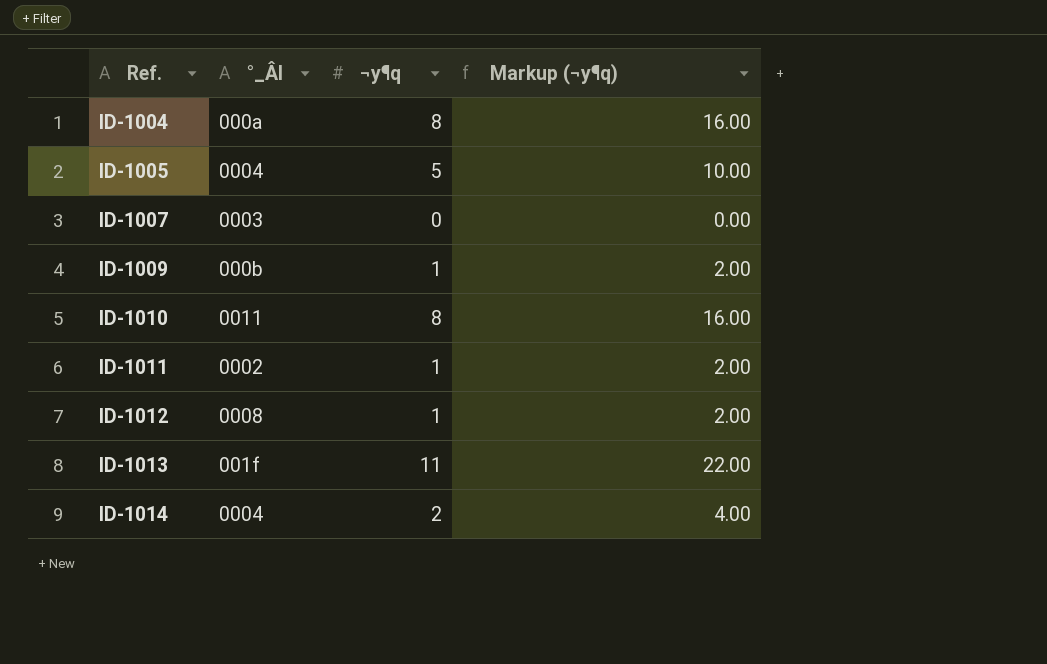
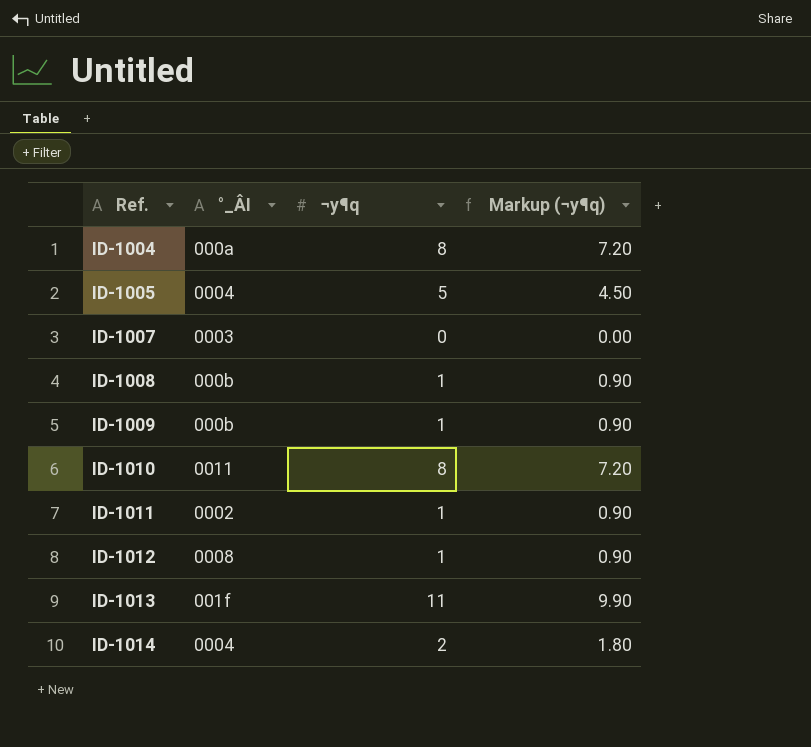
column Markup (¬y¶q) | formula: [¬y¶q] * 2 -> [¬y¶q] * 0.9
row ID-1008: none -> 000b | 1 | 0.90

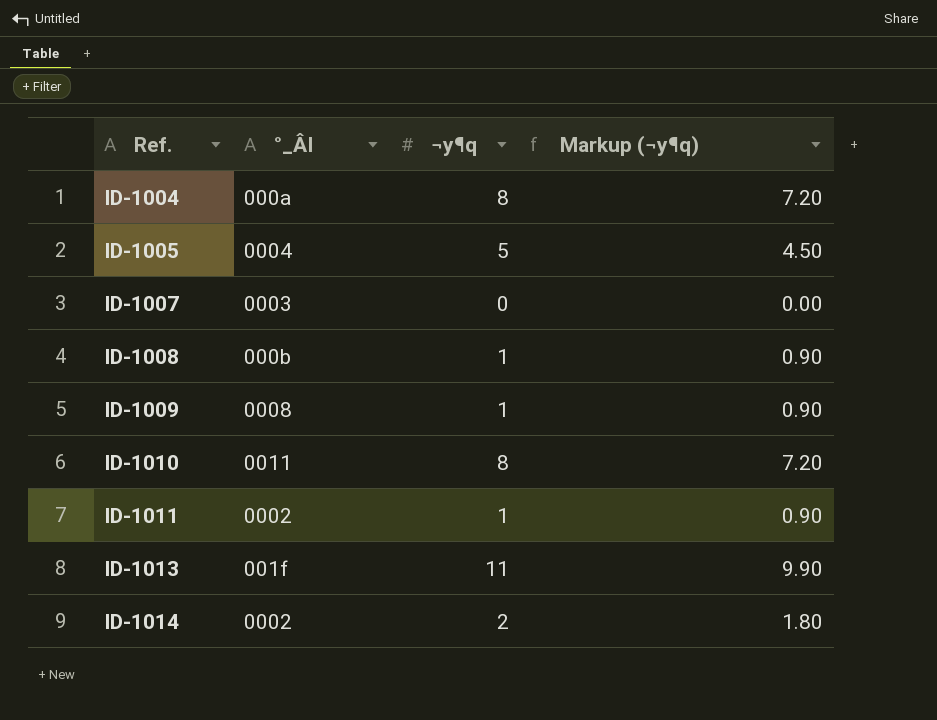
row ID-1012: 0008 | 1 | 0.90 -> none
ID-1009 | °_ÂI: 000b -> 0008
ID-1014 | °_ÂI: 0004 -> 0002

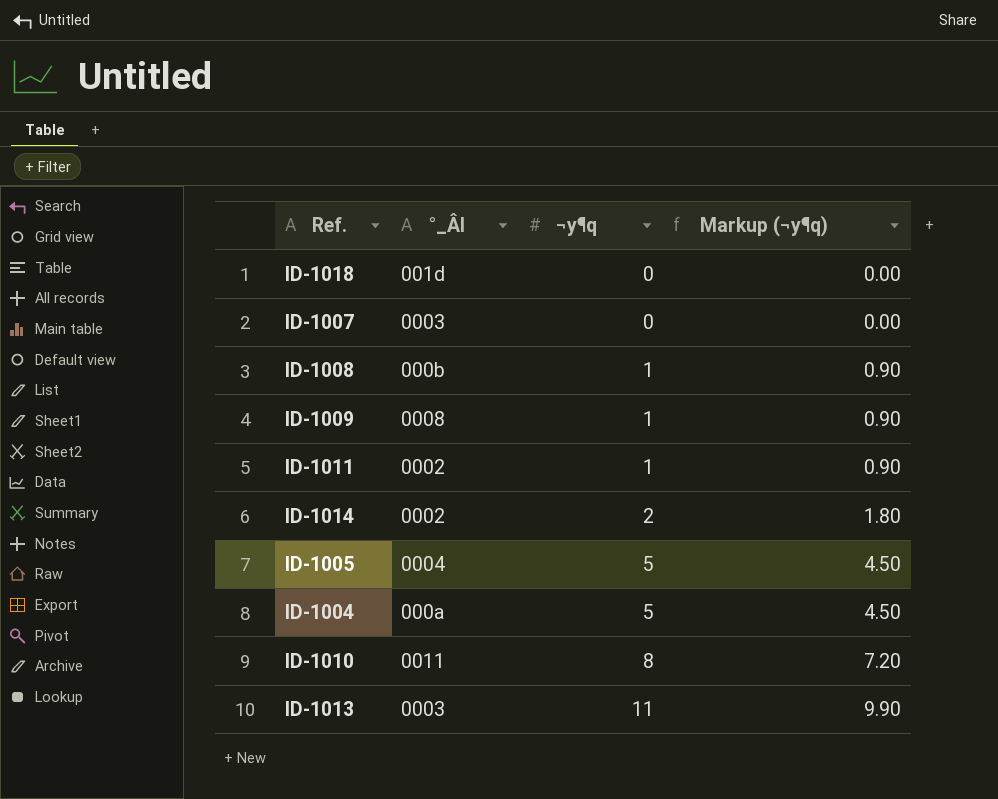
row order: Ref. ascending -> ¬y¶q ascending
row ID-1018: none -> 001d | 0 | 0.00
ID-1004 | ¬y¶q: 8 -> 5
ID-1004 | Markup (¬y¶q): 7.20 -> 4.50
ID-1013 | °_ÂI: 001f -> 0003

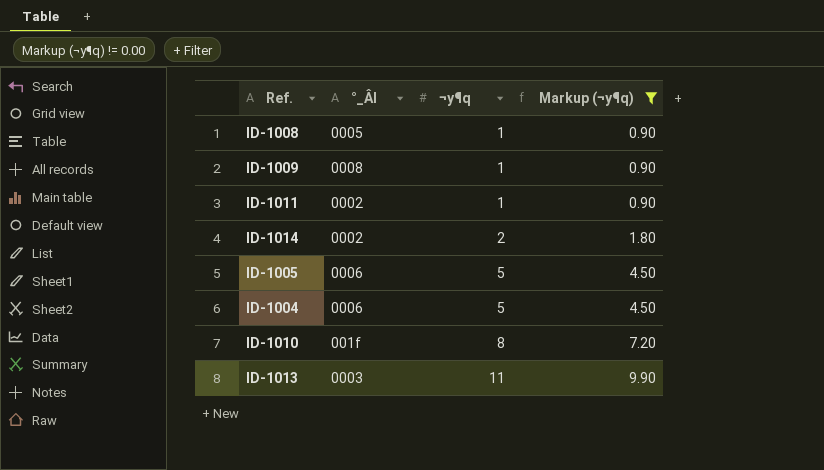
filter: none -> Markup (¬y¶q) != 0.00
ID-1008 | °_ÂI: 000b -> 0005
ID-1005 | °_ÂI: 0004 -> 0006
ID-1004 | °_ÂI: 000a -> 0006
ID-1010 | °_ÂI: 0011 -> 001f

